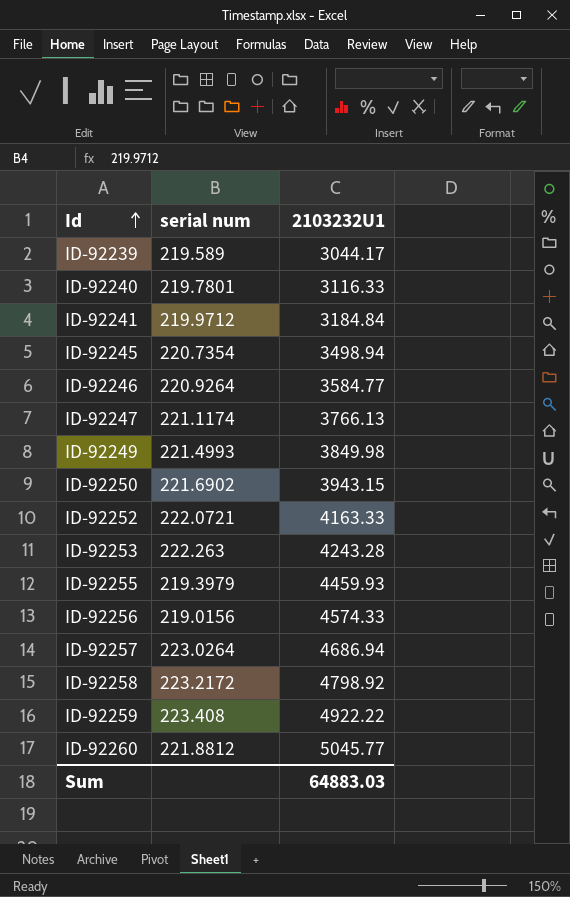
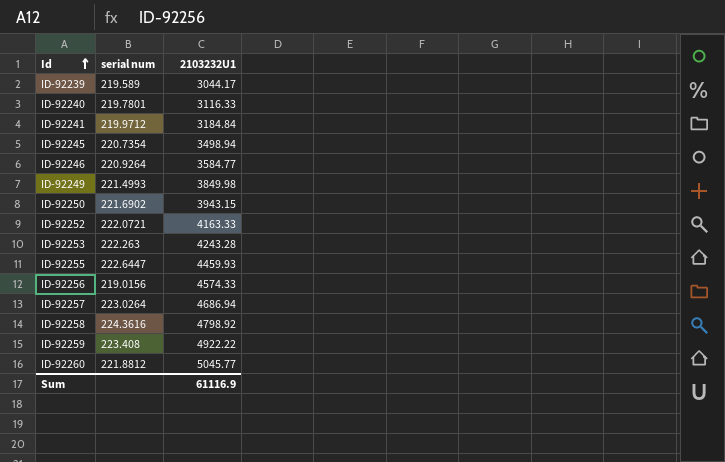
row ID-92247: 221.1174 | 3766.13 -> none
ID-92255 | serial num: 219.3979 -> 222.6447
ID-92258 | serial num: 223.2172 -> 224.3616
Sum | 2103232U1: 64883.03 -> 61116.9

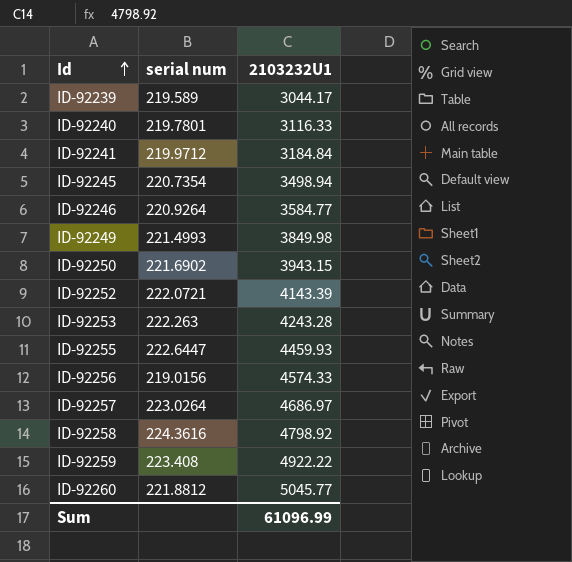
ID-92252 | 2103232U1: 4163.33 -> 4143.39
ID-92257 | 2103232U1: 4686.94 -> 4686.97
Sum | 2103232U1: 61116.9 -> 61096.99

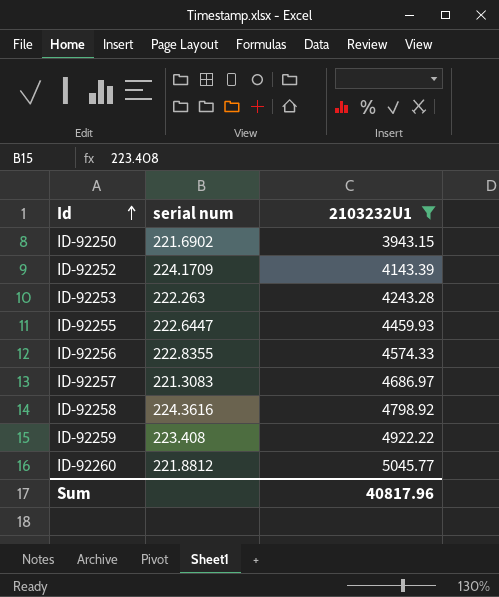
filter: none -> 2103232U1 >= 3943.15
ID-92252 | serial num: 222.0721 -> 224.1709
ID-92256 | serial num: 219.0156 -> 222.8355
ID-92257 | serial num: 223.0264 -> 221.3083
Sum | 2103232U1: 61096.99 -> 40817.96

